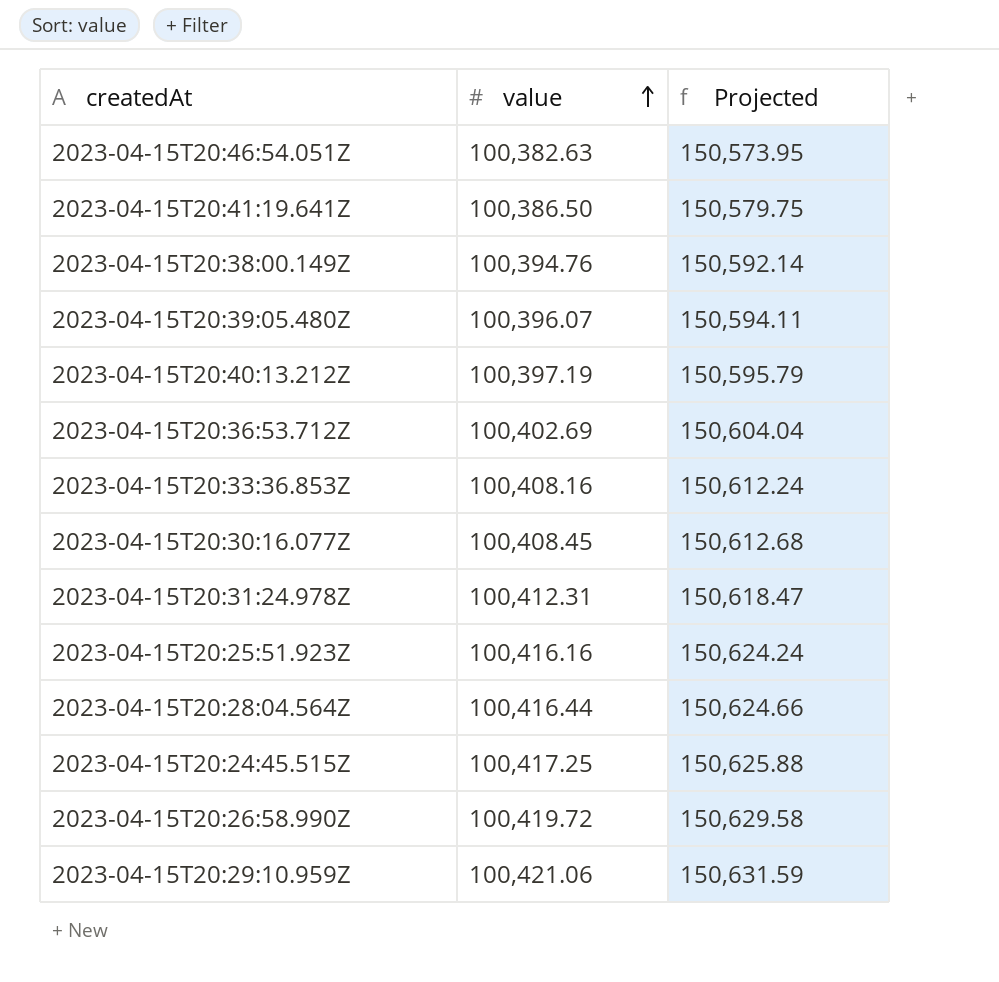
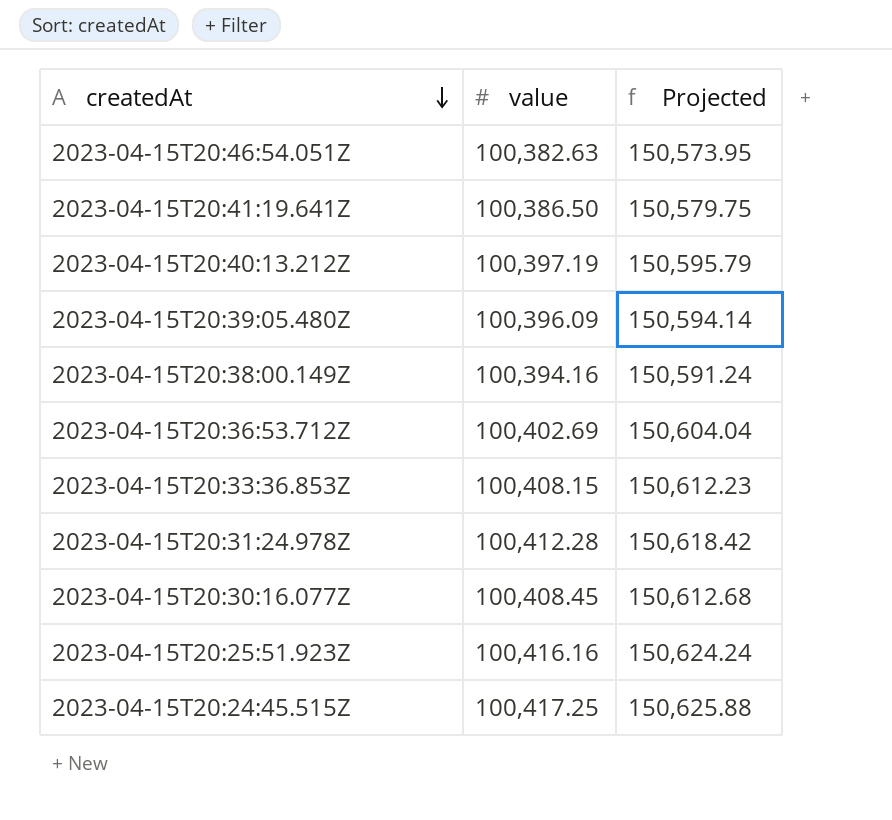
row order: value ascending -> createdAt descending
row 2023-04-15T20:28:04.564Z: 100,416.44 | 150,624.66 -> none
row 2023-04-15T20:26:58.990Z: 100,419.72 | 150,629.58 -> none
row 2023-04-15T20:29:10.959Z: 100,421.06 | 150,631.59 -> none
2023-04-15T20:39:05.480Z | value: 100,396.07 -> 100,396.09
2023-04-15T20:39:05.480Z | Projected: 150,594.11 -> 150,594.14
2023-04-15T20:38:00.149Z | value: 100,394.76 -> 100,394.16
2023-04-15T20:38:00.149Z | Projected: 150,592.14 -> 150,591.24
2023-04-15T20:33:36.853Z | value: 100,408.16 -> 100,408.15
2023-04-15T20:33:36.853Z | Projected: 150,612.24 -> 150,612.23
2023-04-15T20:31:24.978Z | value: 100,412.31 -> 100,412.28
2023-04-15T20:31:24.978Z | Projected: 150,618.47 -> 150,618.42

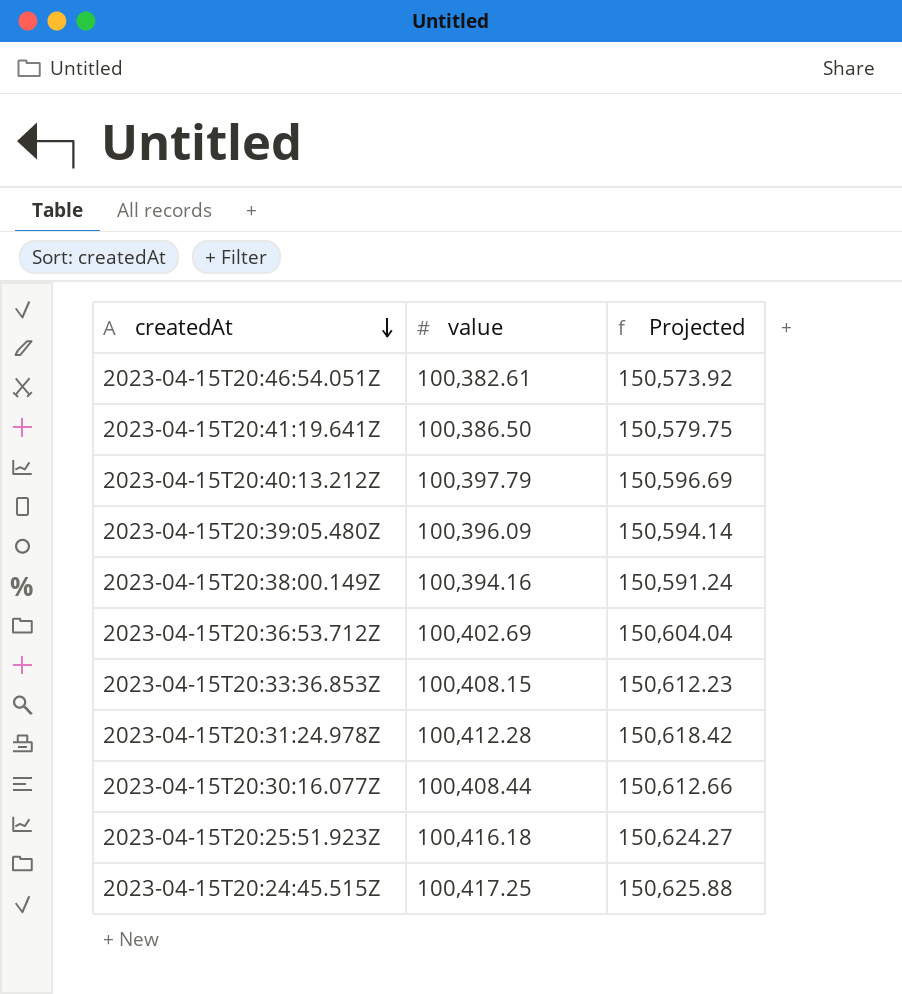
2023-04-15T20:46:54.051Z | value: 100,382.63 -> 100,382.61
2023-04-15T20:46:54.051Z | Projected: 150,573.95 -> 150,573.92
2023-04-15T20:40:13.212Z | value: 100,397.19 -> 100,397.79
2023-04-15T20:40:13.212Z | Projected: 150,595.79 -> 150,596.69
2023-04-15T20:30:16.077Z | value: 100,408.45 -> 100,408.44
2023-04-15T20:30:16.077Z | Projected: 150,612.68 -> 150,612.66
2023-04-15T20:25:51.923Z | value: 100,416.16 -> 100,416.18
2023-04-15T20:25:51.923Z | Projected: 150,624.24 -> 150,624.27

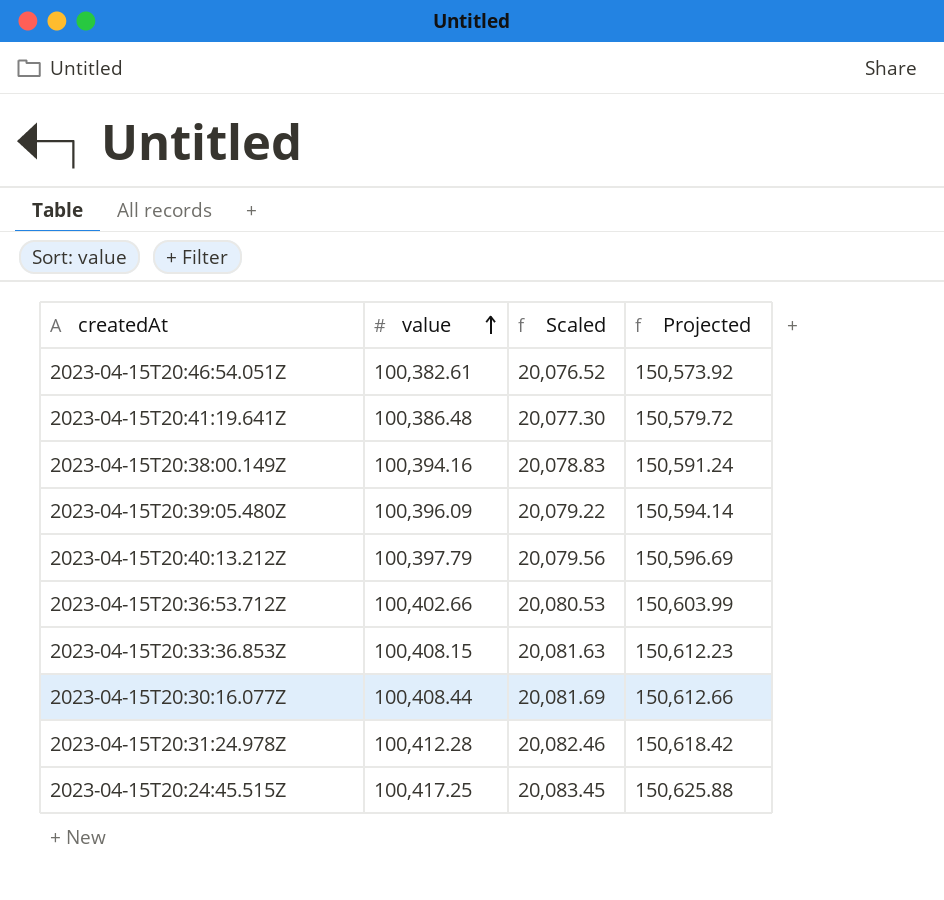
row order: createdAt descending -> value ascending
column Scaled | formula: none -> [value] * 0.2
row 2023-04-15T20:25:51.923Z: 100,416.18 | 150,624.27 -> none
2023-04-15T20:41:19.641Z | value: 100,386.50 -> 100,386.48
2023-04-15T20:41:19.641Z | Projected: 150,579.75 -> 150,579.72
2023-04-15T20:36:53.712Z | value: 100,402.69 -> 100,402.66
2023-04-15T20:36:53.712Z | Projected: 150,604.04 -> 150,603.99

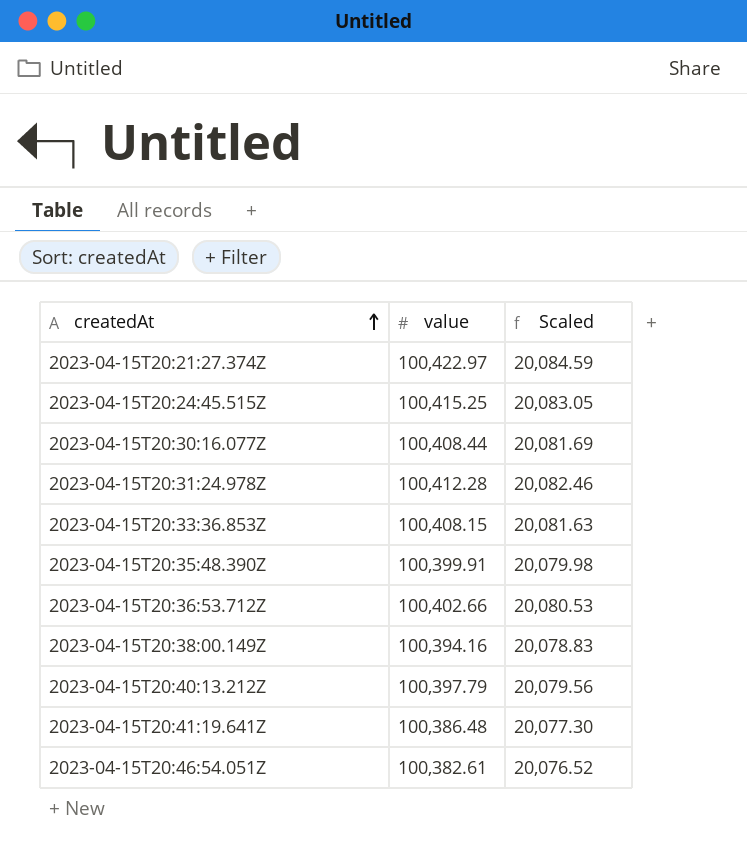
row order: value ascending -> createdAt ascending
column Projected | formula: [value] * 1.5 -> none
row 2023-04-15T20:39:05.480Z: 100,396.09 | 20,079.22 | 150,594.14 -> none
row 2023-04-15T20:21:27.374Z: none -> 100,422.97 | 20,084.59
2023-04-15T20:24:45.515Z | value: 100,417.25 -> 100,415.25
2023-04-15T20:24:45.515Z | Scaled: 20,083.45 -> 20,083.05
row 2023-04-15T20:35:48.390Z: none -> 100,399.91 | 20,079.98

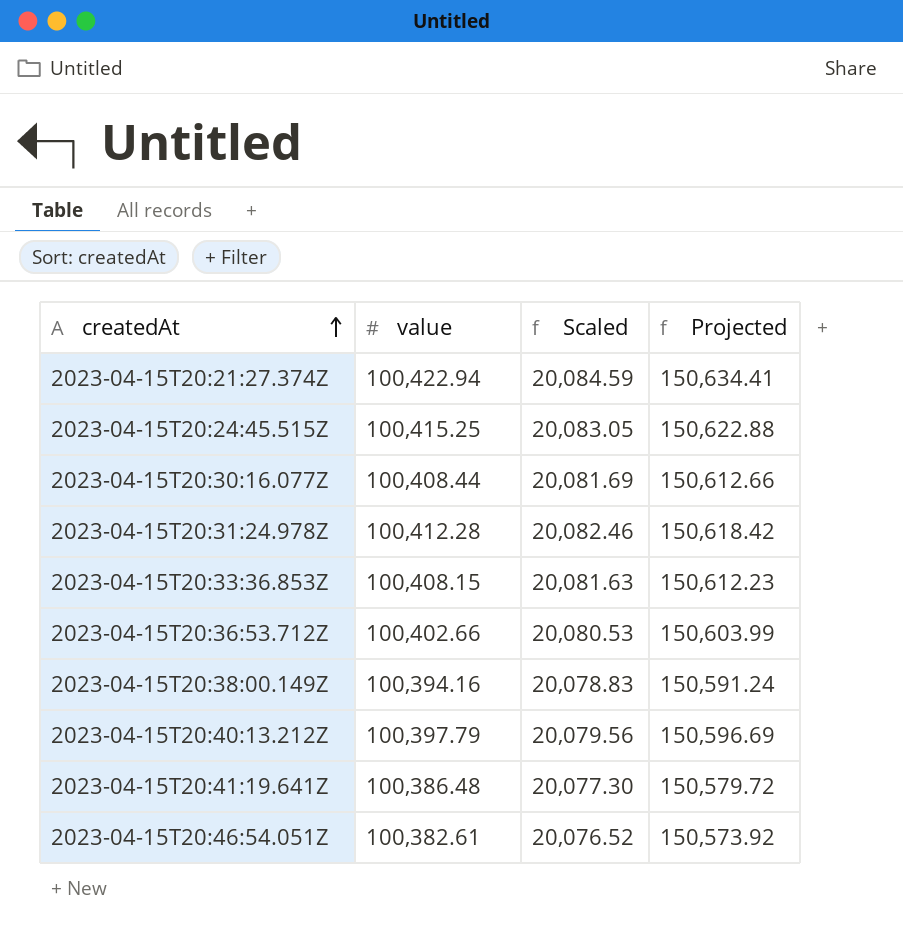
column Projected | formula: none -> [value] * 1.5
row 2023-04-15T20:35:48.390Z: 100,399.91 | 20,079.98 -> none
2023-04-15T20:21:27.374Z | value: 100,422.97 -> 100,422.94

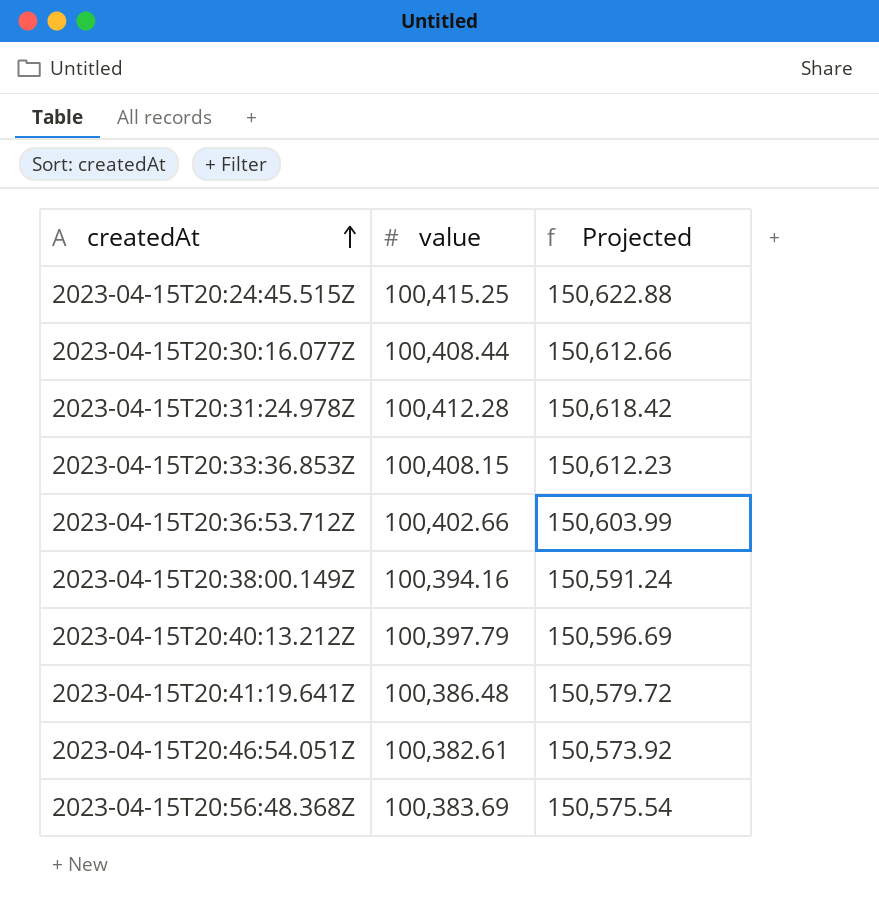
column Scaled | formula: [value] * 0.2 -> none
row 2023-04-15T20:21:27.374Z: 100,422.94 | 20,084.59 | 150,634.41 -> none
row 2023-04-15T20:56:48.368Z: none -> 100,383.69 | 150,575.54

